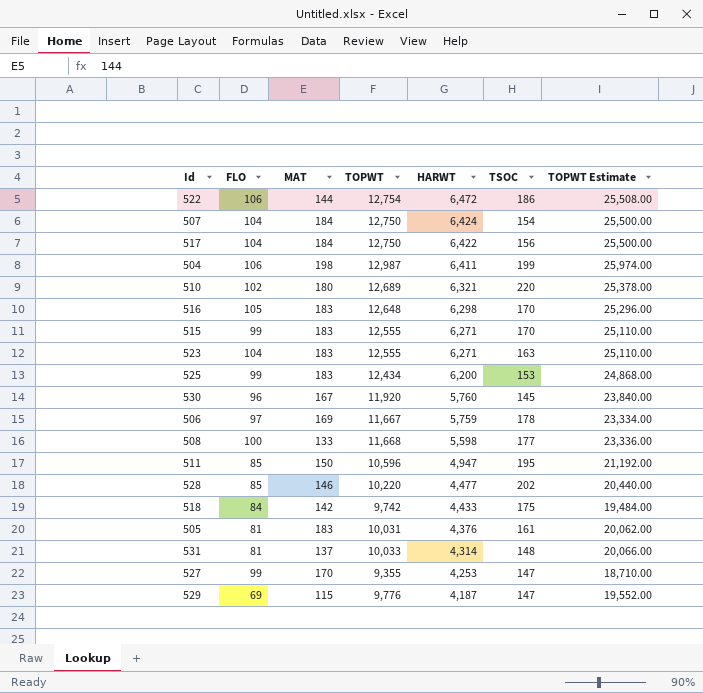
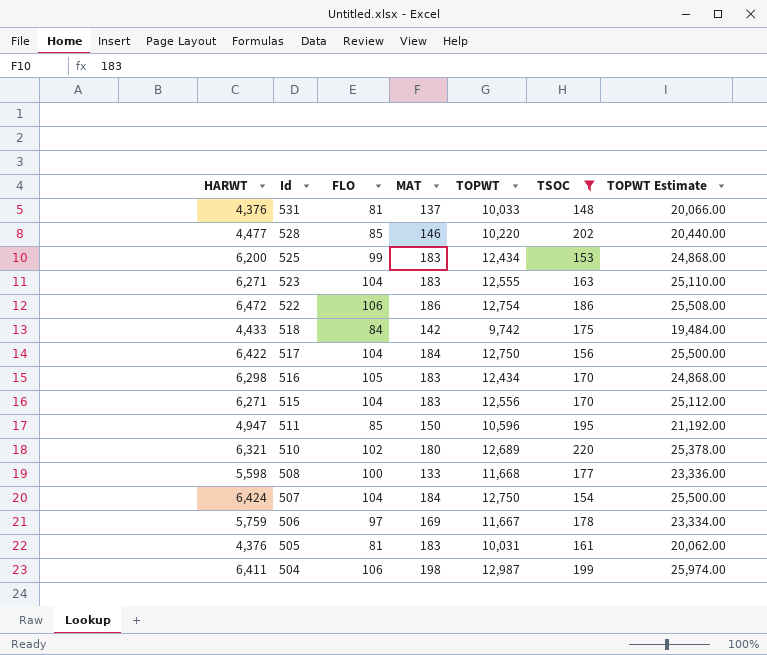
filter: none -> TSOC >= 148
row order: HARWT descending -> Id descending
column HARWT | position: 5 -> 1
531 | HARWT: 4,314 -> 4,376
522 | MAT: 144 -> 186
516 | TOPWT: 12,648 -> 12,434
516 | TOPWT Estimate: 25,296.00 -> 24,868.00
515 | FLO: 99 -> 104
515 | TOPWT: 12,555 -> 12,556
515 | TOPWT Estimate: 25,110.00 -> 25,112.00

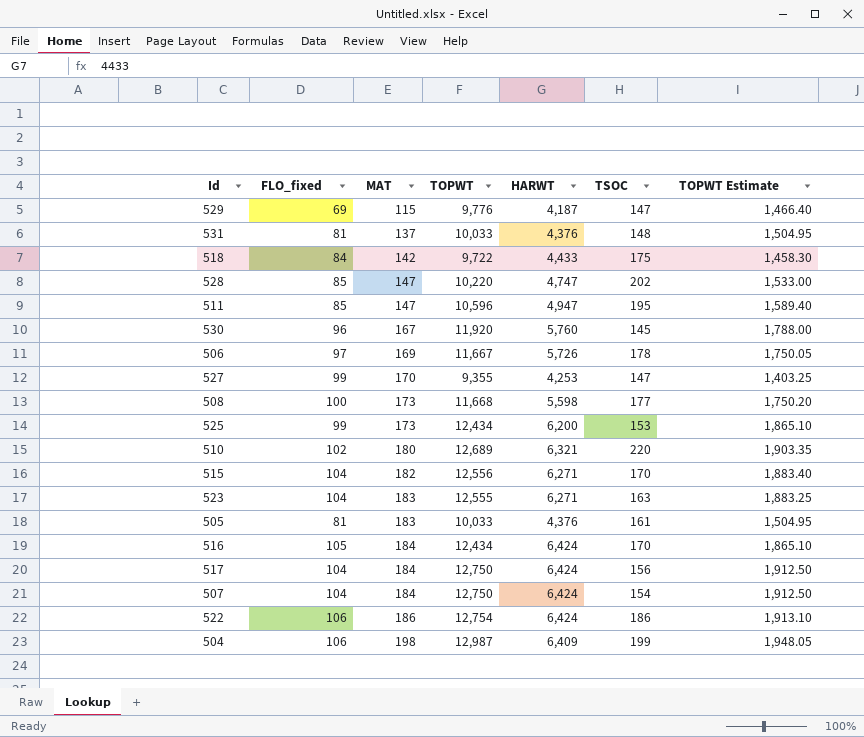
filter: TSOC >= 148 -> none
row order: Id descending -> MAT ascending
column name: FLO -> FLO_fixed
column HARWT | position: 1 -> 5
column TOPWT Estimate | formula: [TOPWT] * 2 -> [TOPWT] * 0.15
518 | TOPWT: 9,742 -> 9,722
528 | MAT: 146 -> 147
528 | HARWT: 4,477 -> 4,747
511 | MAT: 150 -> 147
506 | HARWT: 5,759 -> 5,726
508 | MAT: 133 -> 173
525 | MAT: 183 -> 173
515 | MAT: 183 -> 182
505 | TOPWT: 10,031 -> 10,033
516 | MAT: 183 -> 184
516 | HARWT: 6,298 -> 6,424
517 | HARWT: 6,422 -> 6,424
522 | HARWT: 6,472 -> 6,424
504 | HARWT: 6,411 -> 6,409

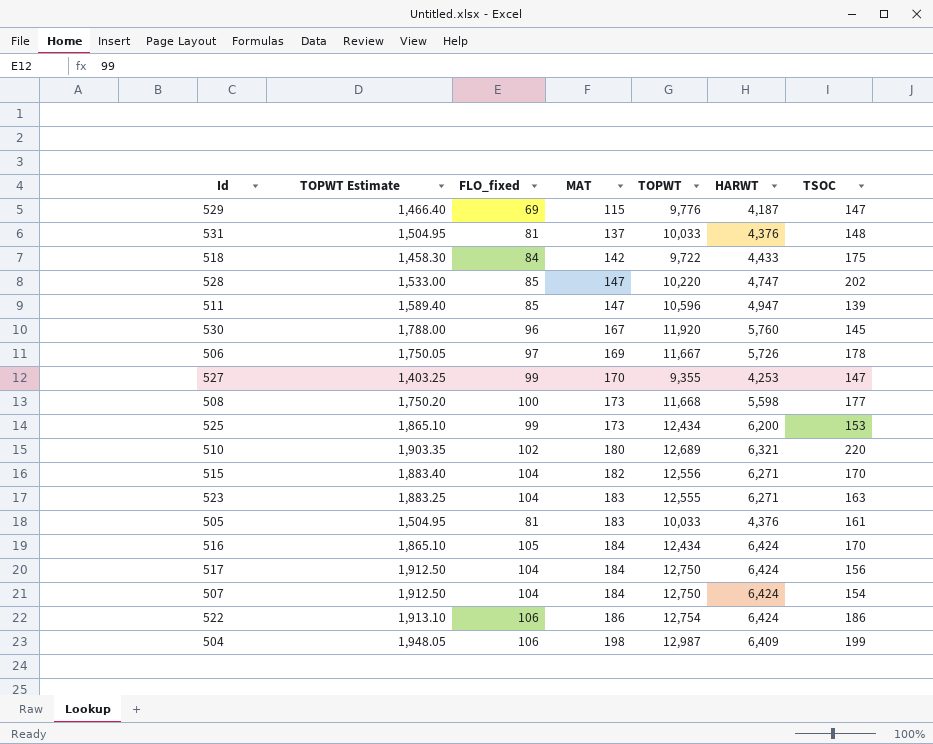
column TOPWT Estimate | position: 7 -> 2
511 | TSOC: 195 -> 139

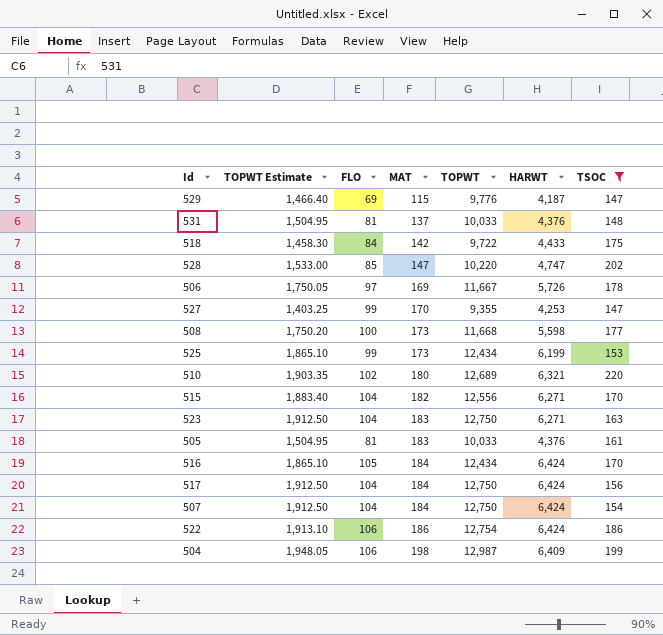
filter: none -> TSOC >= 147
column name: FLO_fixed -> FLO
525 | HARWT: 6,200 -> 6,199
523 | TOPWT Estimate: 1,883.25 -> 1,912.50
523 | TOPWT: 12,555 -> 12,750

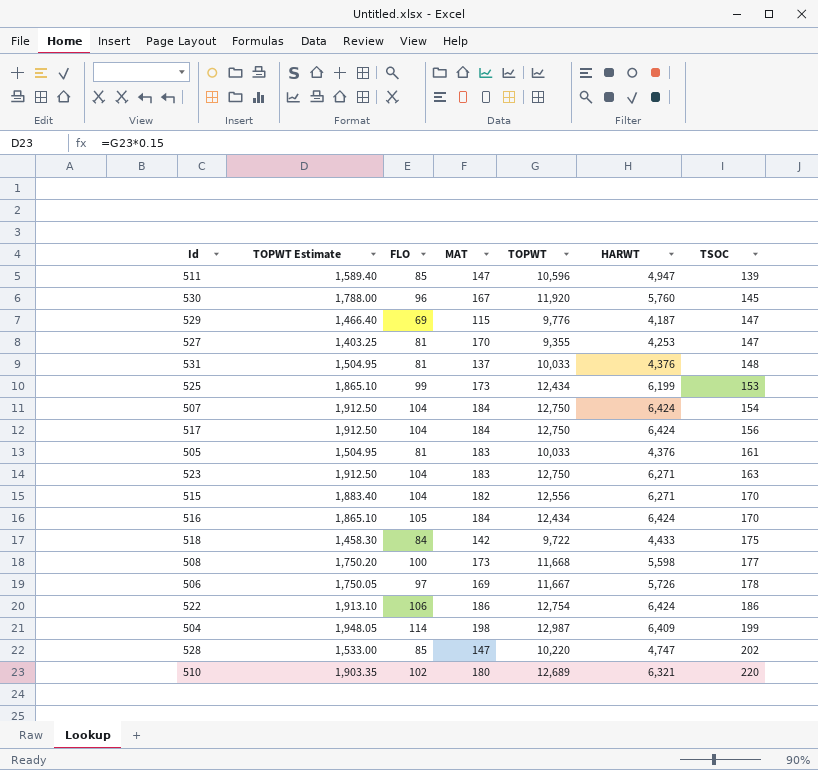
filter: TSOC >= 147 -> none
row order: MAT ascending -> TSOC ascending
527 | FLO: 99 -> 81
504 | FLO: 106 -> 114

